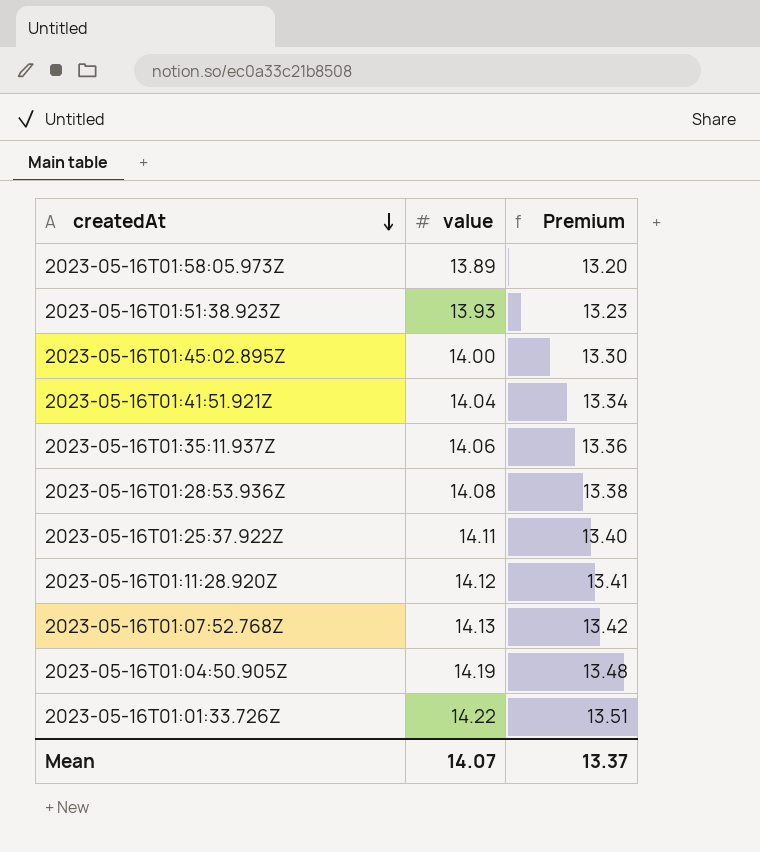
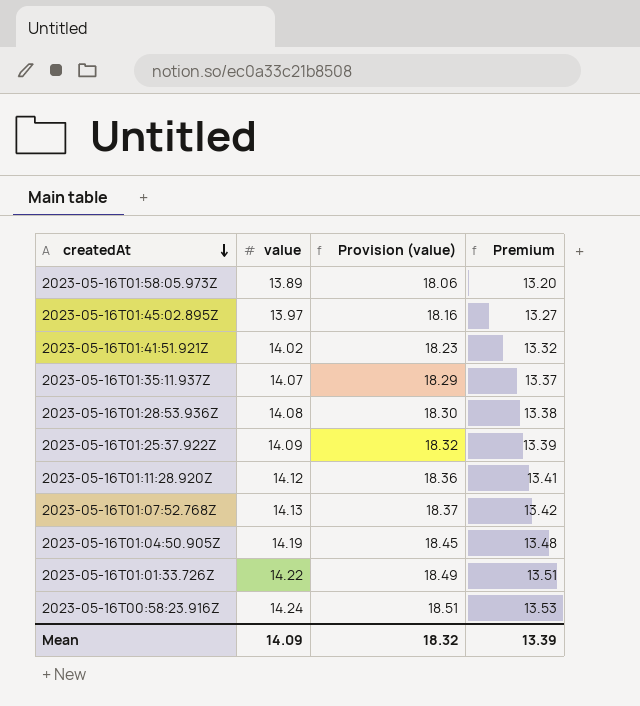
column Provision (value) | formula: none -> [value] * 1.3
row 2023-05-16T01:51:38.923Z: 13.93 | 13.23 -> none
2023-05-16T01:45:02.895Z | value: 14.00 -> 13.97
2023-05-16T01:45:02.895Z | Premium: 13.30 -> 13.27
2023-05-16T01:41:51.921Z | value: 14.04 -> 14.02
2023-05-16T01:41:51.921Z | Premium: 13.34 -> 13.32
2023-05-16T01:35:11.937Z | value: 14.06 -> 14.07
2023-05-16T01:35:11.937Z | Premium: 13.36 -> 13.37
2023-05-16T01:25:37.922Z | value: 14.11 -> 14.09
2023-05-16T01:25:37.922Z | Premium: 13.40 -> 13.39
row 2023-05-16T00:58:23.916Z: none -> 14.24 | 18.51 | 13.53
Mean | value: 14.07 -> 14.09
Mean | Premium: 13.37 -> 13.39

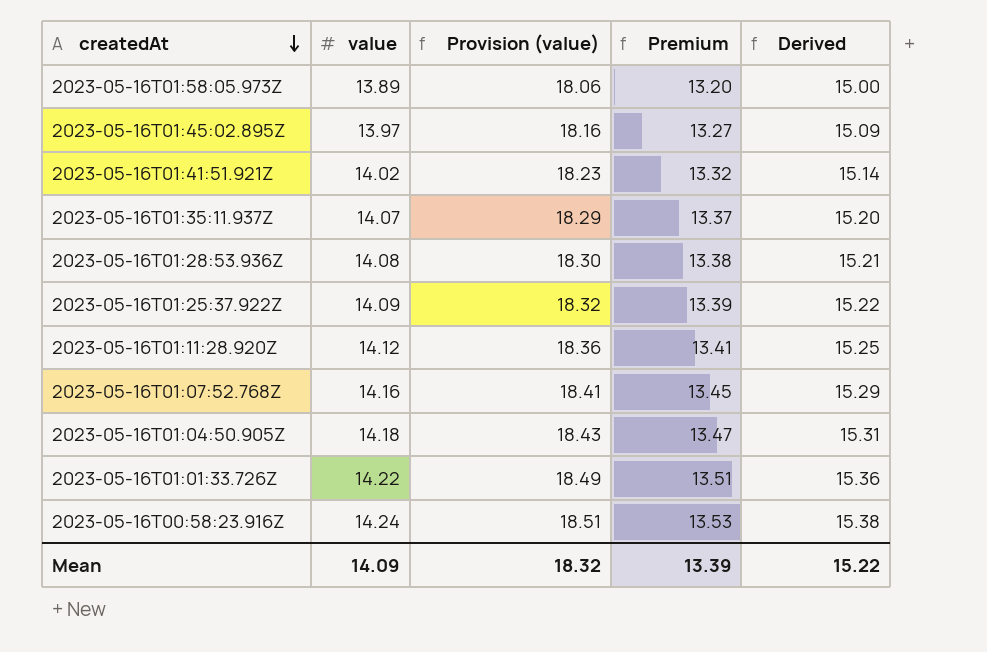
column Derived | formula: none -> [value] * 1.08
2023-05-16T01:07:52.768Z | value: 14.13 -> 14.16
2023-05-16T01:07:52.768Z | Provision (value): 18.37 -> 18.41
2023-05-16T01:07:52.768Z | Premium: 13.42 -> 13.45
2023-05-16T01:04:50.905Z | value: 14.19 -> 14.18
2023-05-16T01:04:50.905Z | Provision (value): 18.45 -> 18.43
2023-05-16T01:04:50.905Z | Premium: 13.48 -> 13.47

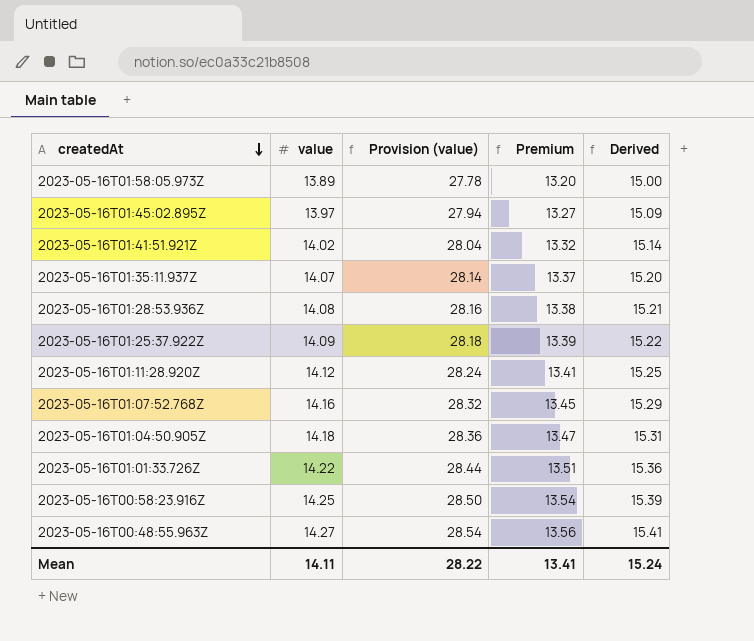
column Provision (value) | formula: [value] * 1.3 -> [value] * 2
2023-05-16T00:58:23.916Z | value: 14.24 -> 14.25
2023-05-16T00:58:23.916Z | Premium: 13.53 -> 13.54
2023-05-16T00:58:23.916Z | Derived: 15.38 -> 15.39
row 2023-05-16T00:48:55.963Z: none -> 14.27 | 28.54 | 13.56 | 15.41
Mean | value: 14.09 -> 14.11
Mean | Provision (value): 18.32 -> 28.22
Mean | Premium: 13.39 -> 13.41
Mean | Derived: 15.22 -> 15.24

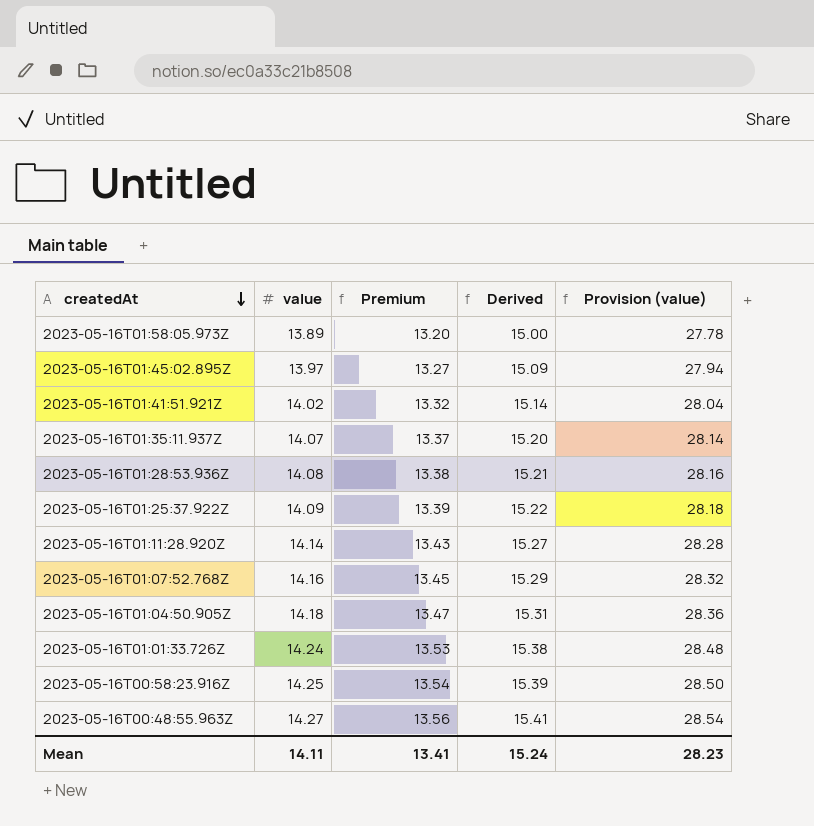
column Provision (value) | position: 3 -> 5
2023-05-16T01:11:28.920Z | value: 14.12 -> 14.14
2023-05-16T01:11:28.920Z | Premium: 13.41 -> 13.43
2023-05-16T01:11:28.920Z | Derived: 15.25 -> 15.27
2023-05-16T01:11:28.920Z | Provision (value): 28.24 -> 28.28
2023-05-16T01:01:33.726Z | value: 14.22 -> 14.24
2023-05-16T01:01:33.726Z | Premium: 13.51 -> 13.53
2023-05-16T01:01:33.726Z | Derived: 15.36 -> 15.38
2023-05-16T01:01:33.726Z | Provision (value): 28.44 -> 28.48
Mean | Provision (value): 28.22 -> 28.23

